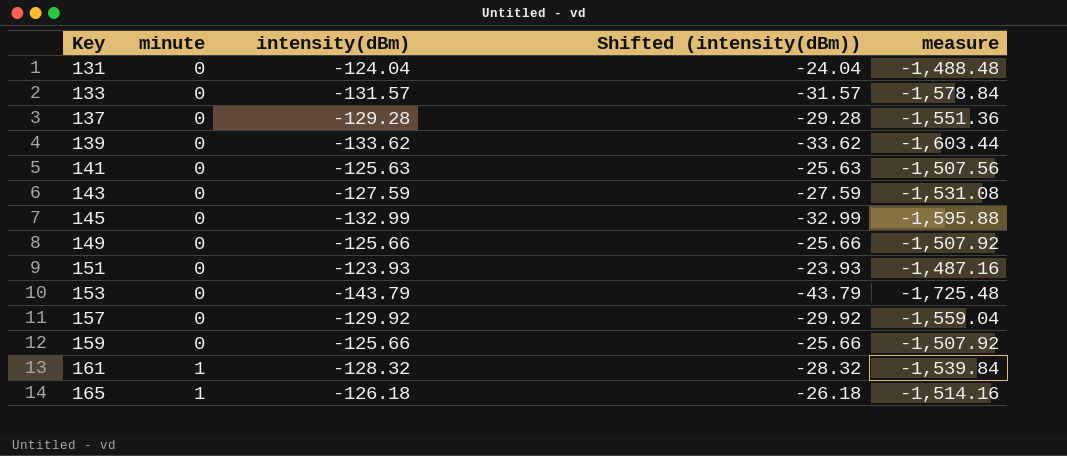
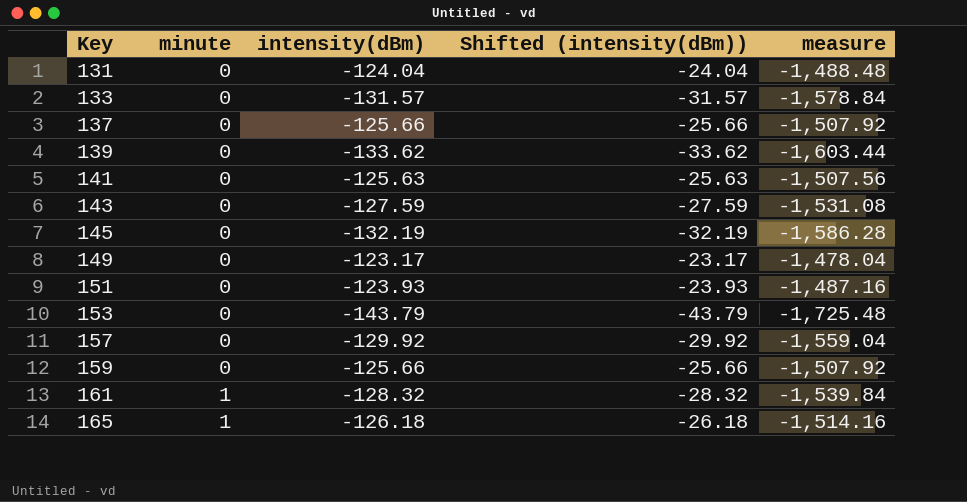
137 | intensity(dBm): -129.28 -> -125.66
137 | Shifted (intensity(dBm)): -29.28 -> -25.66
137 | measure: -1,551.36 -> -1,507.92
145 | intensity(dBm): -132.99 -> -132.19
145 | Shifted (intensity(dBm)): -32.99 -> -32.19
145 | measure: -1,595.88 -> -1,586.28
149 | intensity(dBm): -125.66 -> -123.17
149 | Shifted (intensity(dBm)): -25.66 -> -23.17
149 | measure: -1,507.92 -> -1,478.04

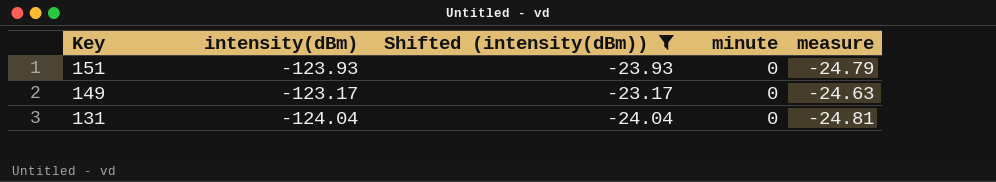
filter: none -> Shifted (intensity(dBm)) >= -24.04
row order: Key ascending -> Key descending
column minute | position: 2 -> 4
column measure | formula: [intensity(dBm)] * 12 -> [intensity(dBm)] * 0.2

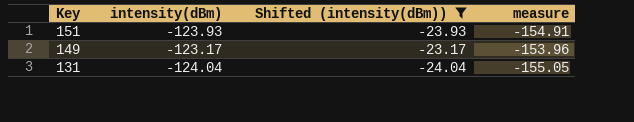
column minute | position: 4 -> none
column measure | formula: [intensity(dBm)] * 0.2 -> [intensity(dBm)] * 1.25

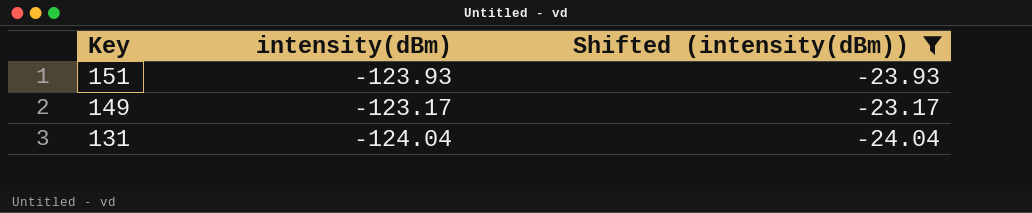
column measure | formula: [intensity(dBm)] * 1.25 -> none

